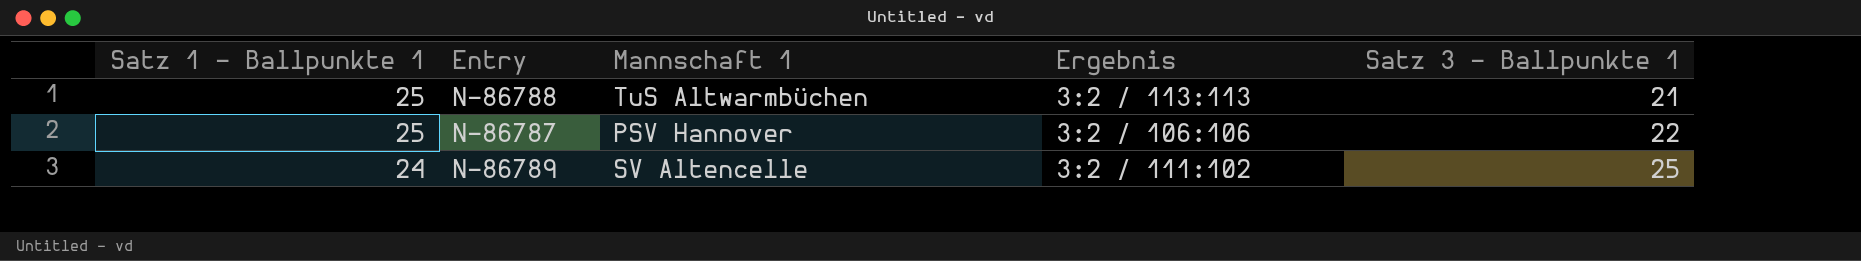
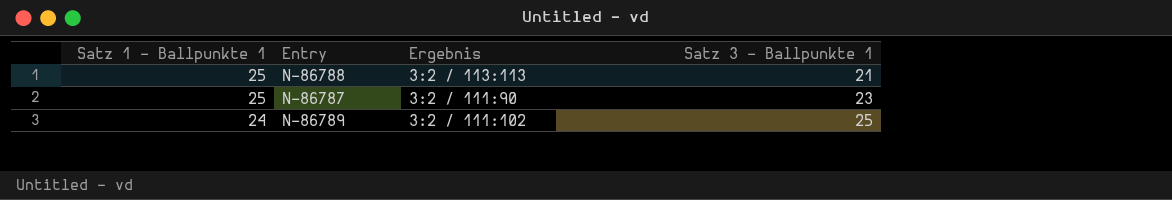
column Mannschaft 1 | position: 3 -> none
N-86787 | Ergebnis: 3:2 / 106:106 -> 3:2 / 111:90
N-86787 | Satz 3 - Ballpunkte 1: 22 -> 23

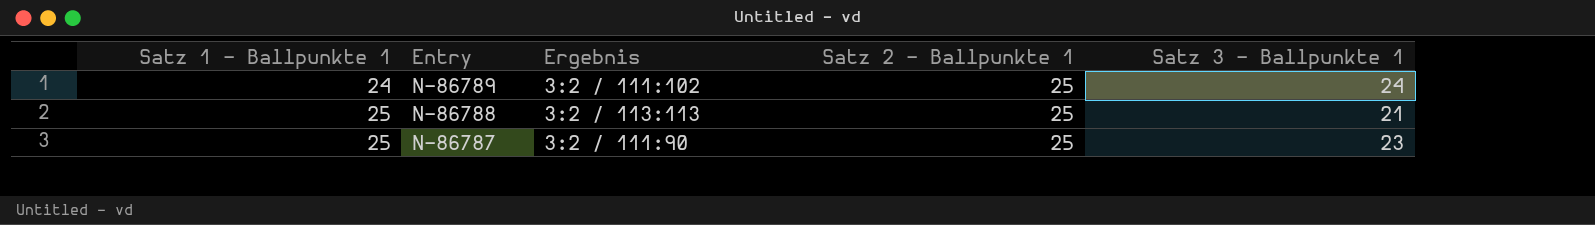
row order: Satz 1 - Ballpunkte 1 descending -> Satz 1 - Ballpunkte 1 ascending
column Satz 2 - Ballpunkte 1 | position: none -> 4
N-86789 | Satz 3 - Ballpunkte 1: 25 -> 24

